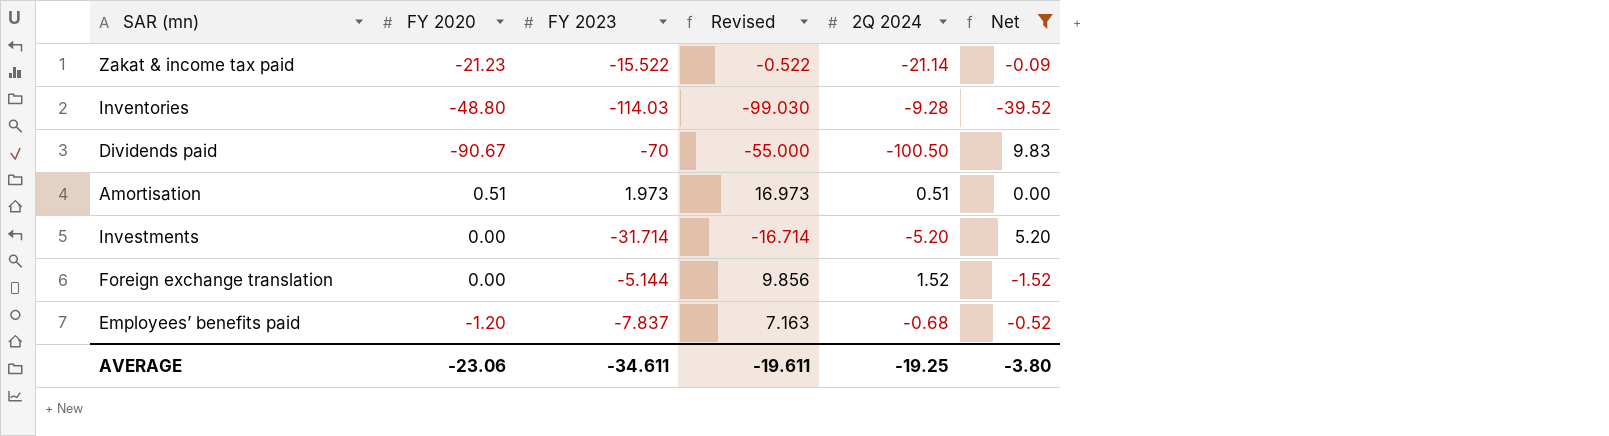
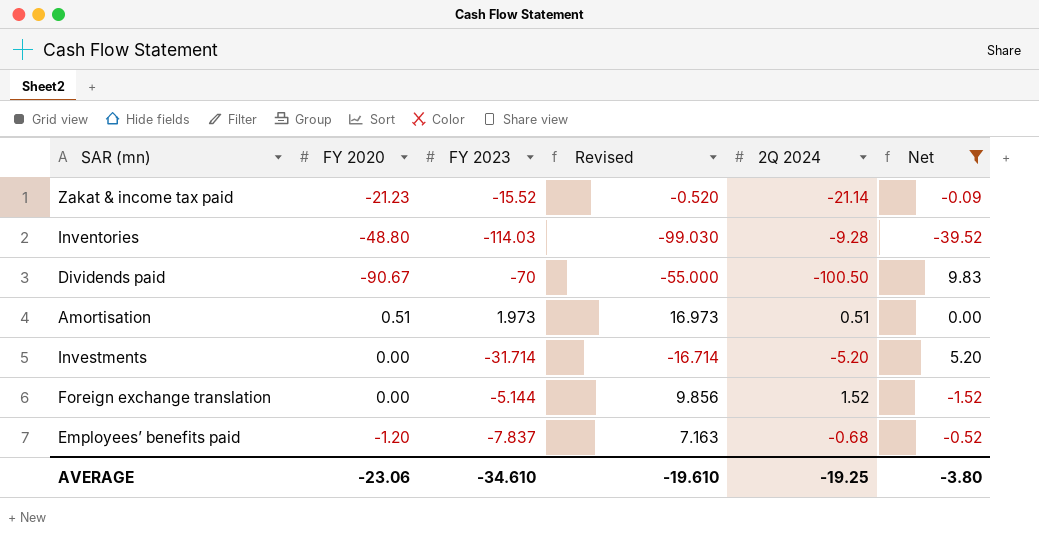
Zakat & income tax paid | FY 2023: -15.522 -> -15.52
Zakat & income tax paid | Revised: -0.522 -> -0.520
AVERAGE | FY 2023: -34.611 -> -34.610
AVERAGE | Revised: -19.611 -> -19.610

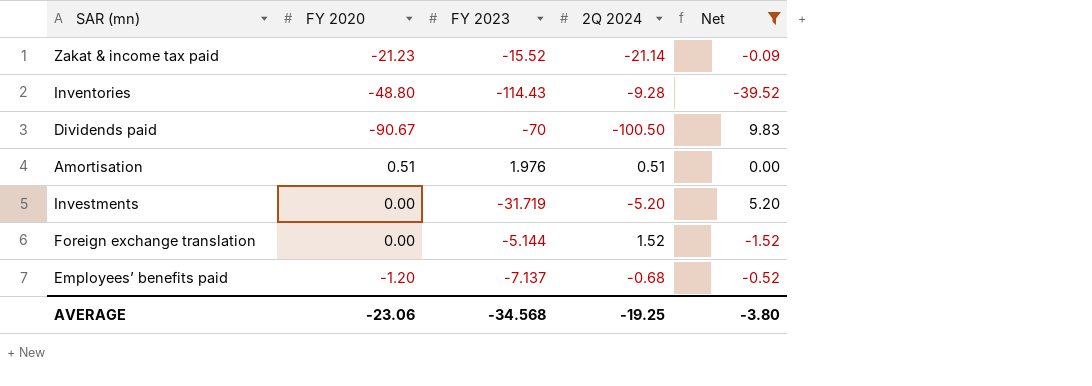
column Revised | formula: [FY 2023] + 15 -> none
Inventories | FY 2023: -114.03 -> -114.43
Amortisation | FY 2023: 1.973 -> 1.976
Investments | FY 2023: -31.714 -> -31.719
Employees’ benefits paid | FY 2023: -7.837 -> -7.137
AVERAGE | FY 2023: -34.610 -> -34.568

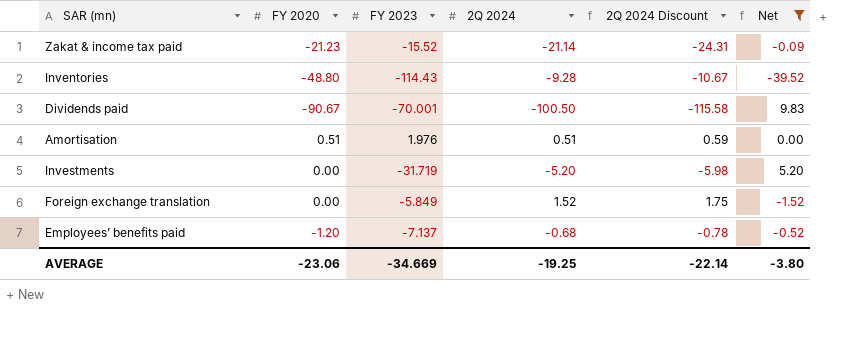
column 2Q 2024 Discount | formula: none -> [2Q 2024] * 1.15
Dividends paid | FY 2023: -70 -> -70.001
Foreign exchange translation | FY 2023: -5.144 -> -5.849
AVERAGE | FY 2023: -34.568 -> -34.669

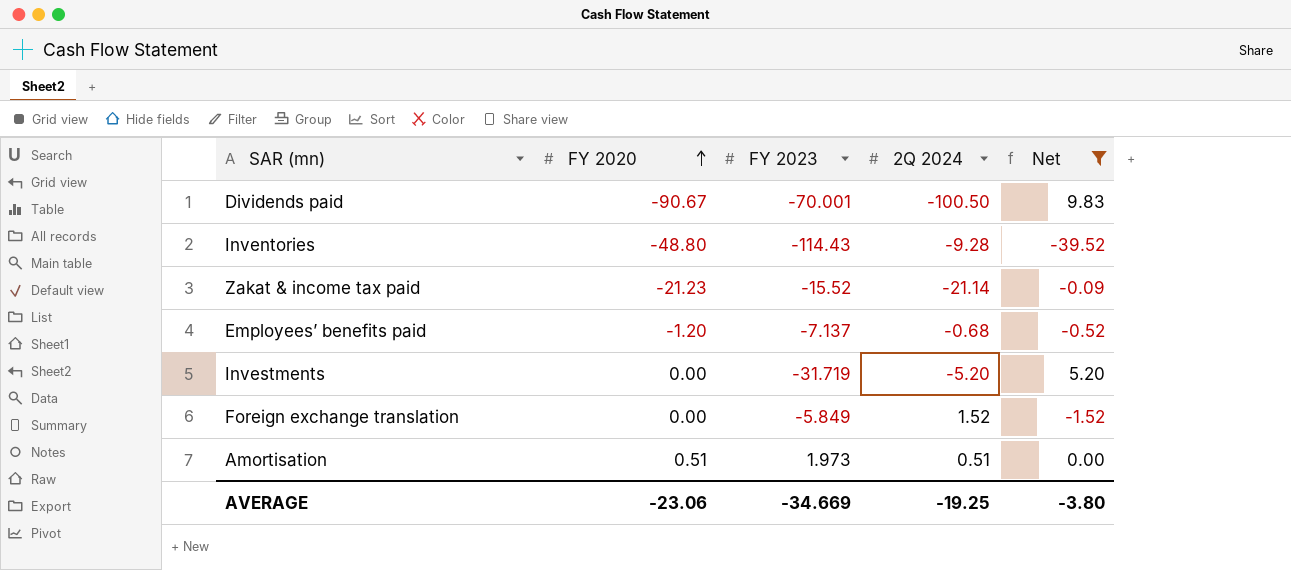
row order: none -> FY 2020 ascending
column 2Q 2024 Discount | formula: [2Q 2024] * 1.15 -> none
Amortisation | FY 2023: 1.976 -> 1.973

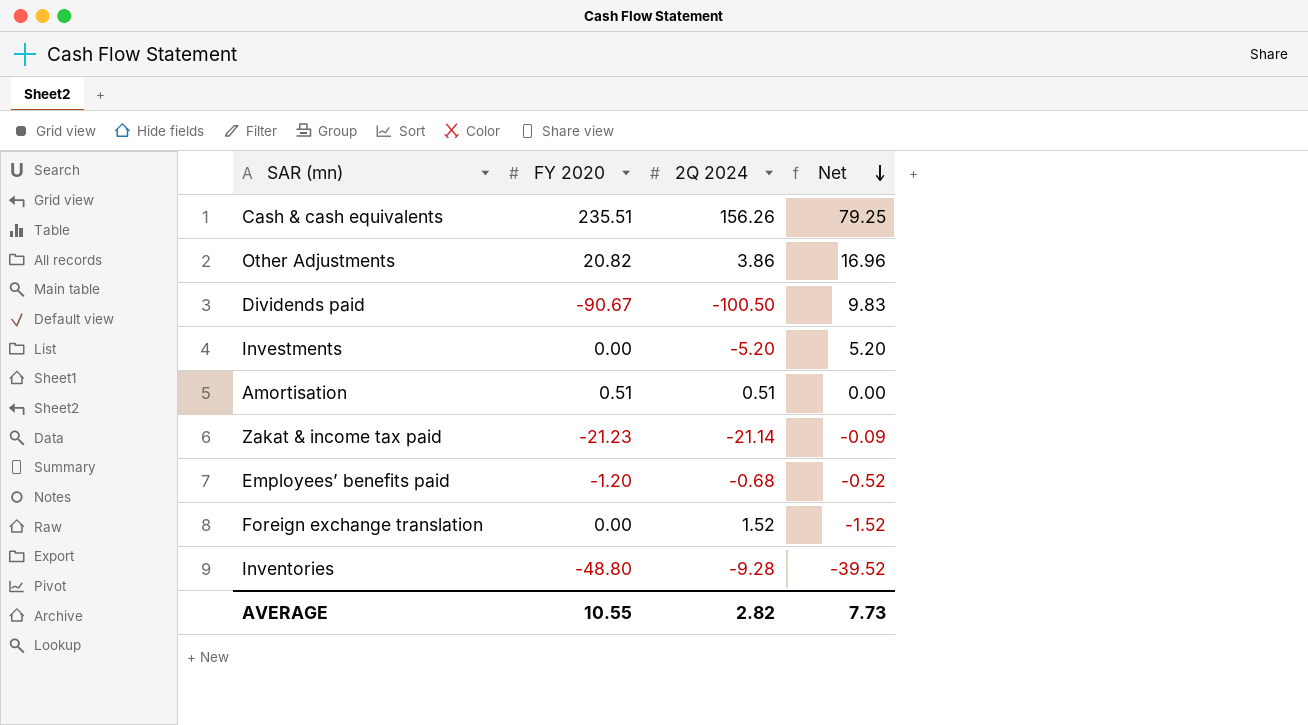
filter: Net <= 9.83 -> none
row order: FY 2020 ascending -> Net descending
column FY 2023 | position: 3 -> none
AVERAGE | FY 2020: -23.06 -> 10.55
AVERAGE | 2Q 2024: -19.25 -> 2.82
AVERAGE | Net: -3.80 -> 7.73

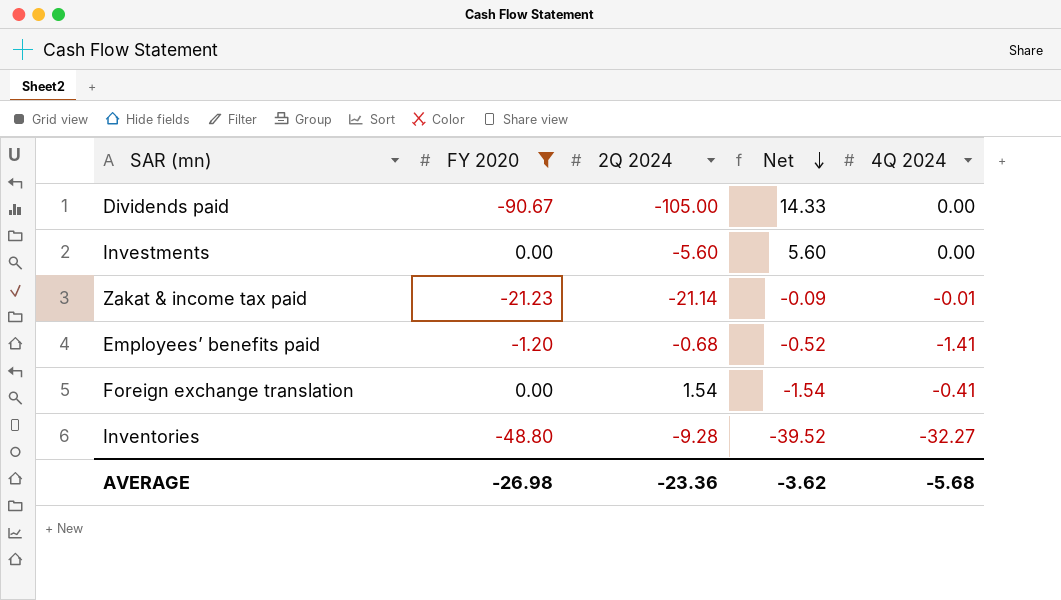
filter: none -> FY 2020 <= 0.00
column 4Q 2024 | position: none -> 5
Dividends paid | 2Q 2024: -100.50 -> -105.00
Dividends paid | Net: 9.83 -> 14.33
Investments | 2Q 2024: -5.20 -> -5.60
Investments | Net: 5.20 -> 5.60
Foreign exchange translation | 2Q 2024: 1.52 -> 1.54
Foreign exchange translation | Net: -1.52 -> -1.54
AVERAGE | FY 2020: 10.55 -> -26.98
AVERAGE | 2Q 2024: 2.82 -> -23.36
AVERAGE | Net: 7.73 -> -3.62

